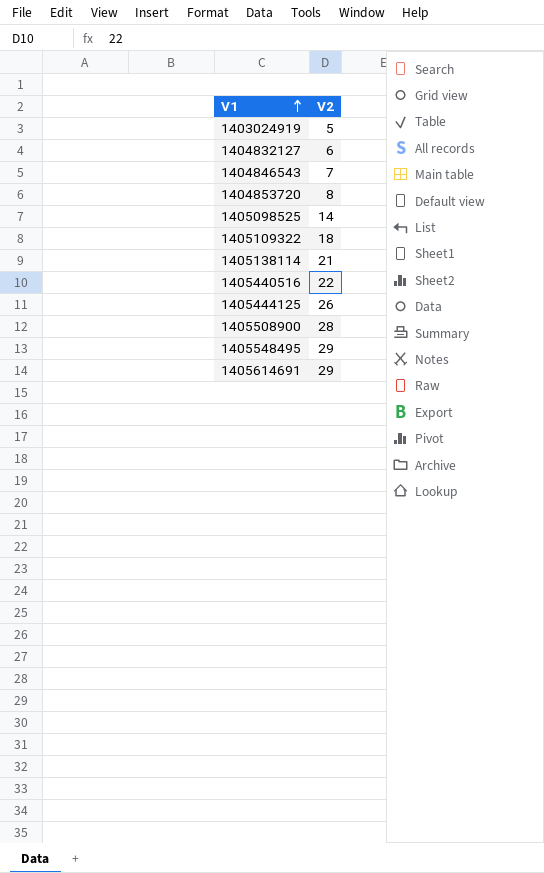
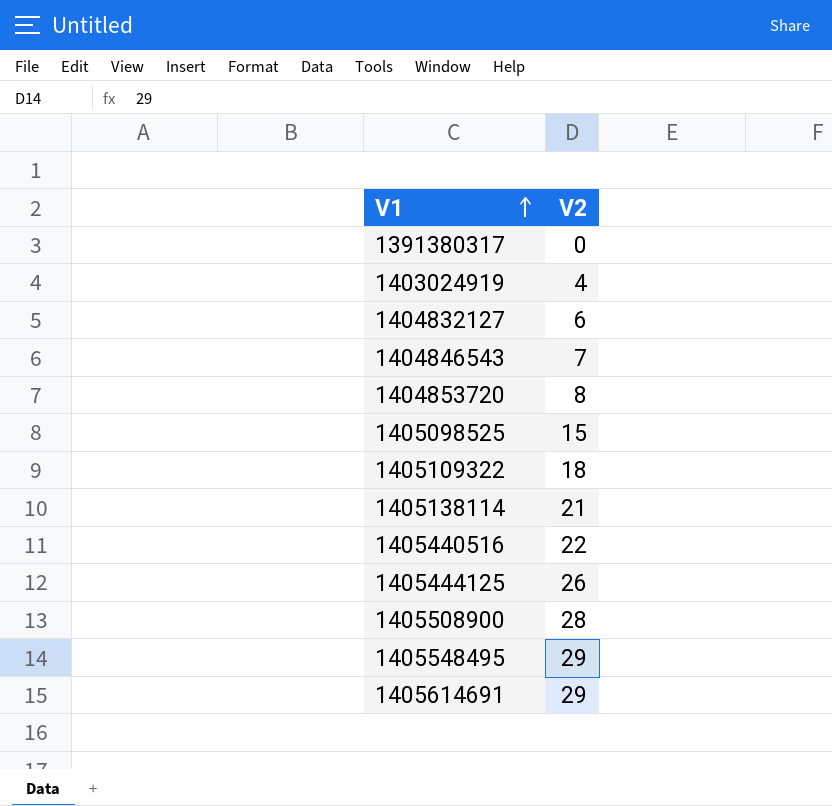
row 1391380317: none -> 0
1403024919 | V2: 5 -> 4
1405098525 | V2: 14 -> 15

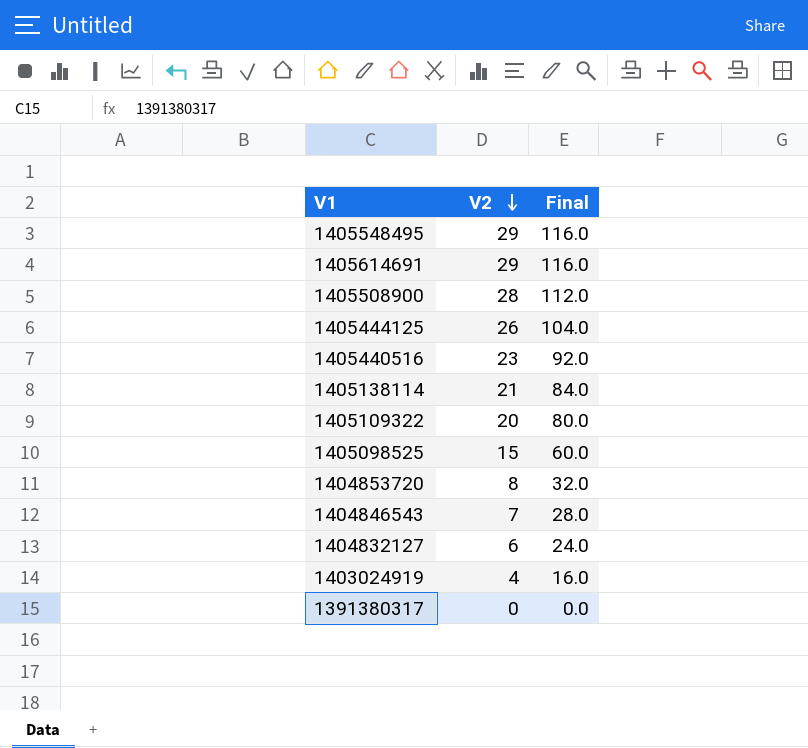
row order: V1 ascending -> V2 descending
column Final | formula: none -> [V2] * 4
1405440516 | V2: 22 -> 23
1405109322 | V2: 18 -> 20

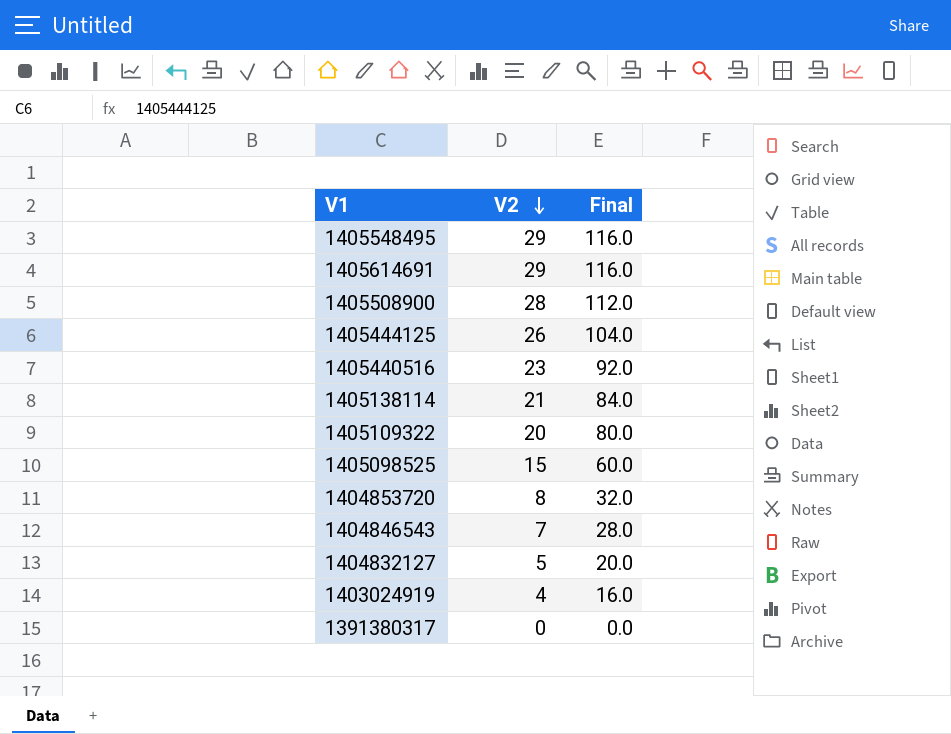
1404832127 | V2: 6 -> 5
1404832127 | Final: 24.0 -> 20.0

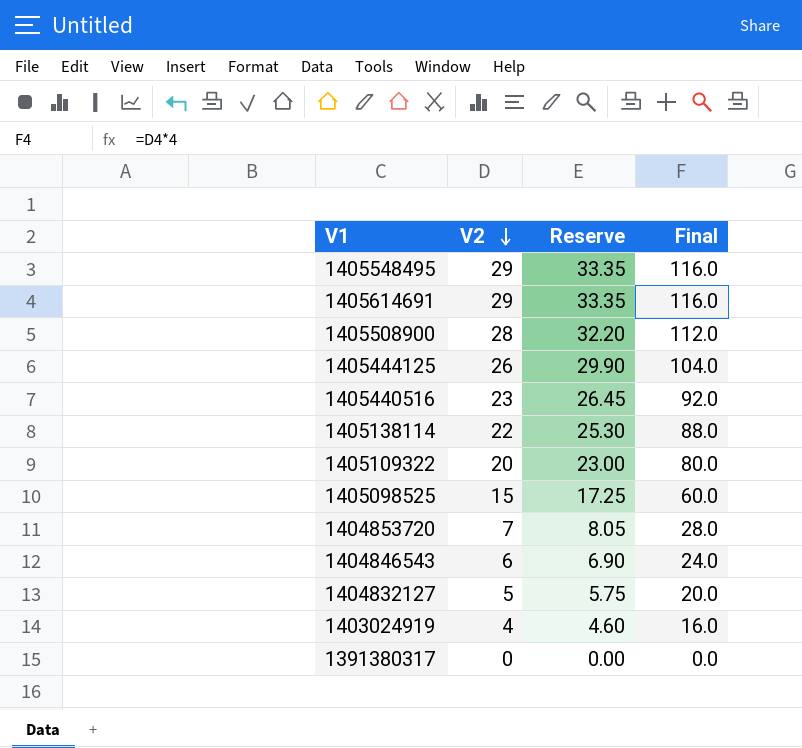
column Reserve | formula: none -> [V2] * 1.15
1405138114 | V2: 21 -> 22
1405138114 | Final: 84.0 -> 88.0
1404853720 | V2: 8 -> 7
1404853720 | Final: 32.0 -> 28.0
1404846543 | V2: 7 -> 6
1404846543 | Final: 28.0 -> 24.0

